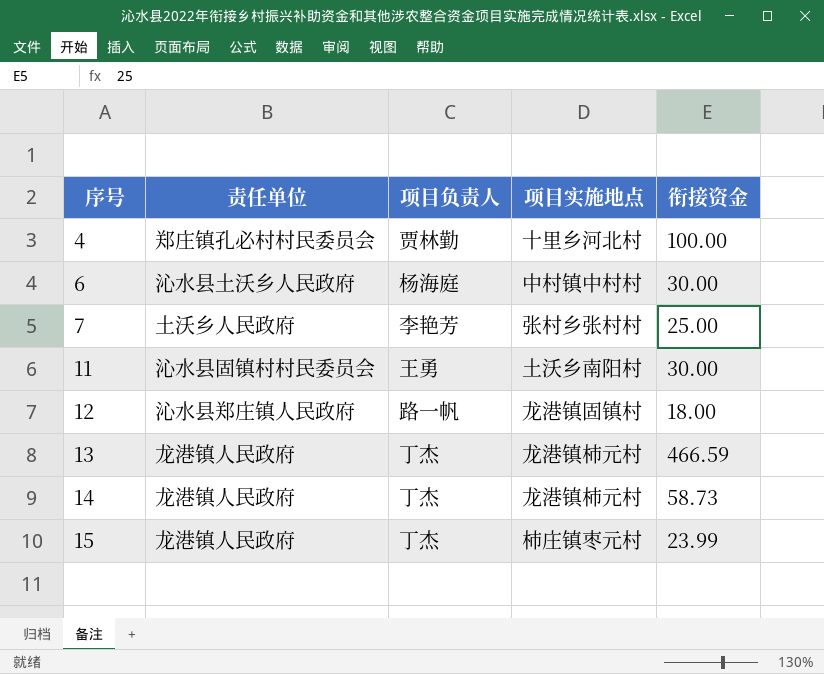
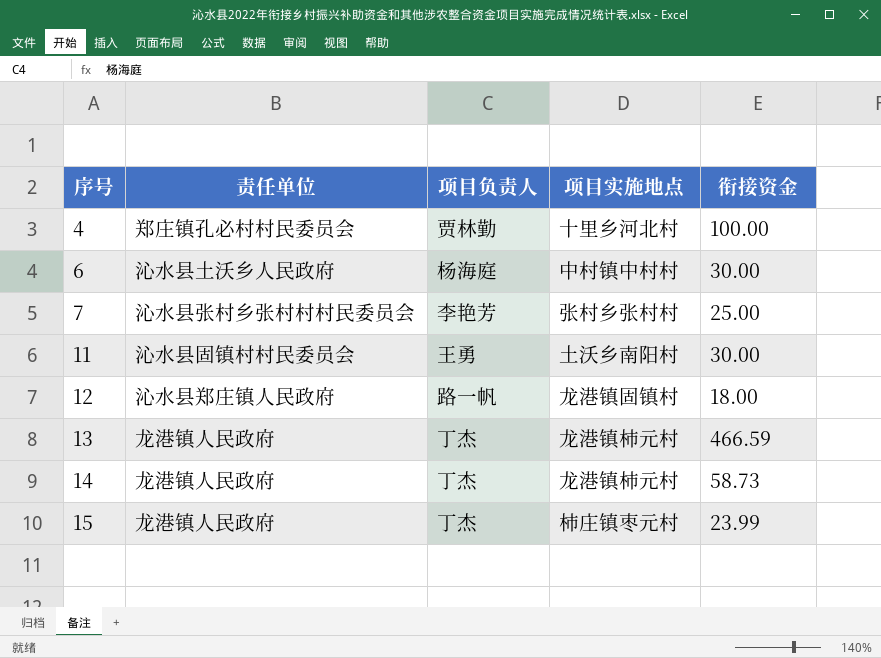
7 | 责任单位: 土沃乡人民政府 -> 沁水县张村乡张村村村民委员会

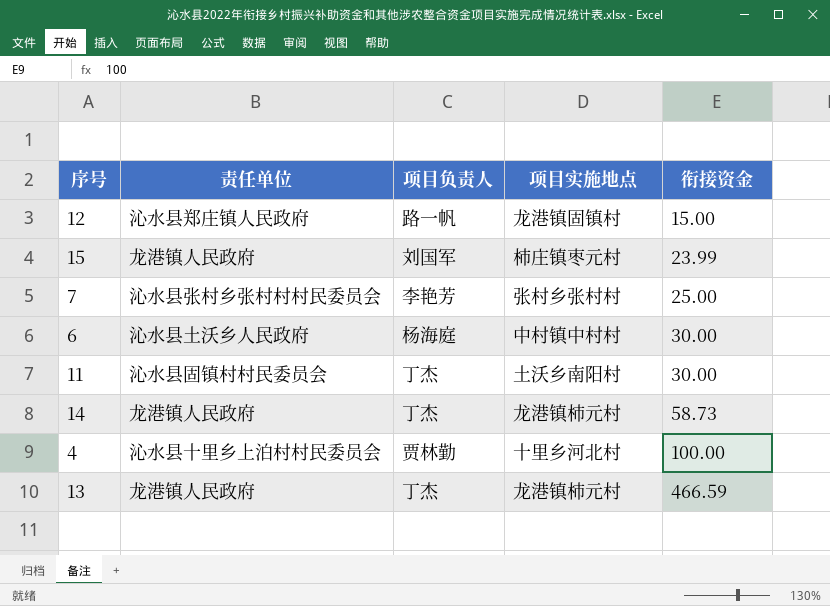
row order: 序号 ascending -> 衔接资金 ascending
12 | 衔接资金: 18.00 -> 15.00
15 | 项目负责人: 丁杰 -> 刘国军
11 | 项目负责人: 王勇 -> 丁杰
4 | 责任单位: 郑庄镇孔必村村民委员会 -> 沁水县十里乡上泊村村民委员会

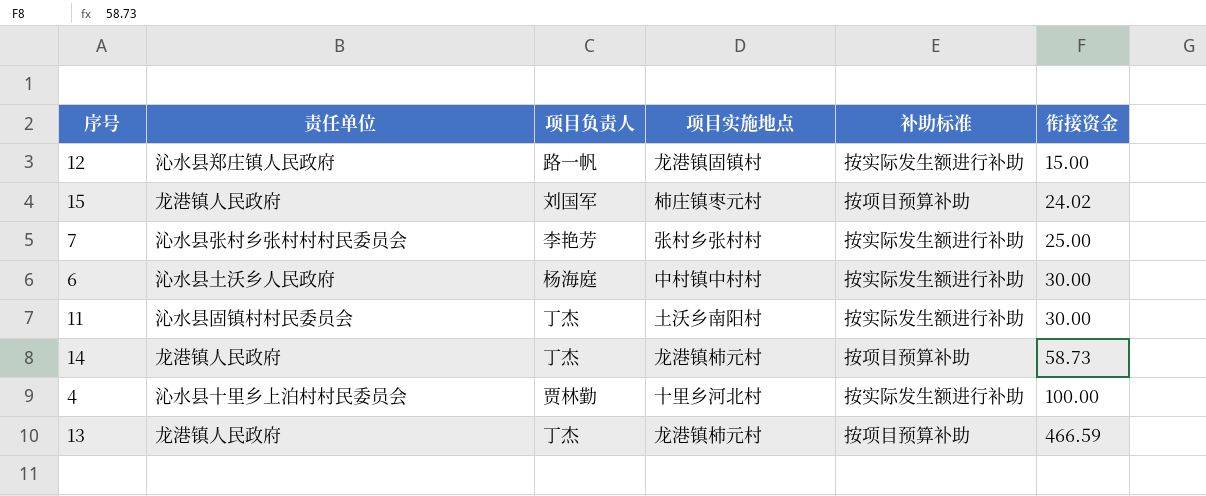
column 补助标准 | position: none -> 5
15 | 衔接资金: 23.99 -> 24.02

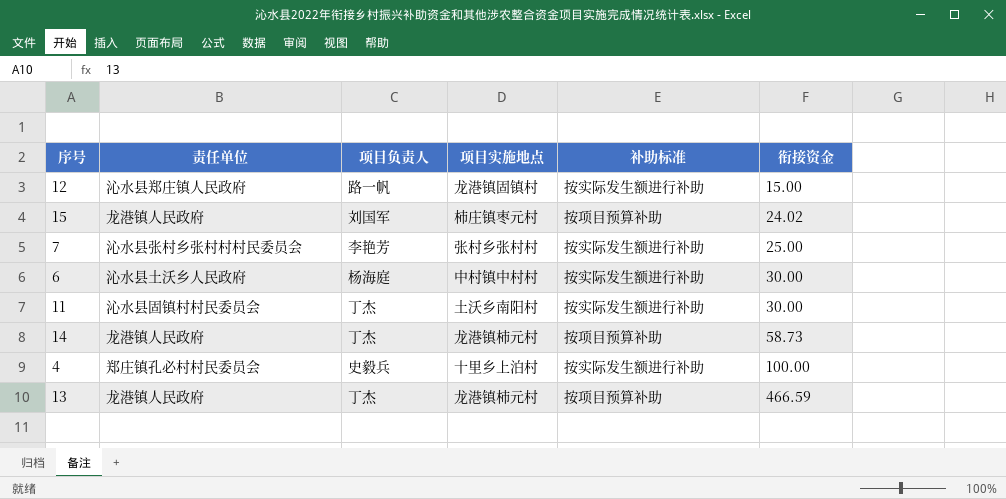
4 | 责任单位: 沁水县十里乡上泊村村民委员会 -> 郑庄镇孔必村村民委员会
4 | 项目负责人: 贾林勤 -> 史毅兵
4 | 项目实施地点: 十里乡河北村 -> 十里乡上泊村

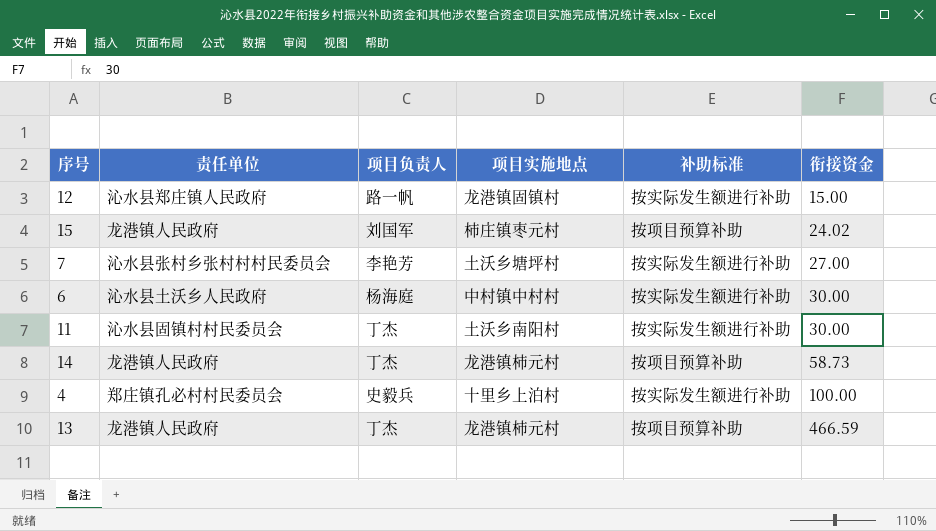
7 | 项目实施地点: 张村乡张村村 -> 土沃乡塘坪村
7 | 衔接资金: 25.00 -> 27.00

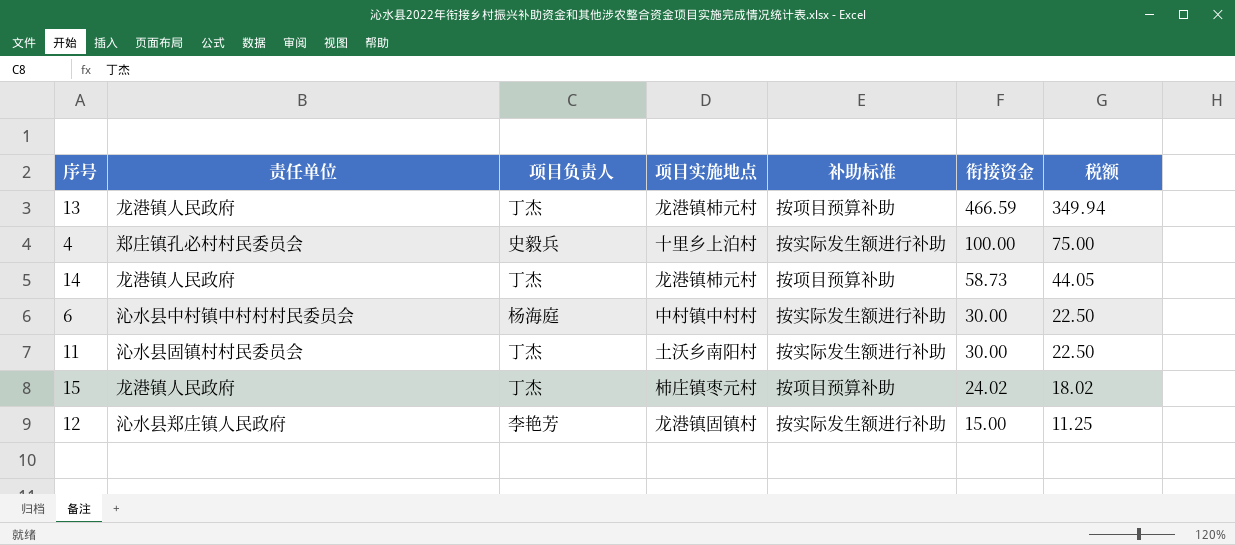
row order: 衔接资金 ascending -> 衔接资金 descending
column 税额 | formula: none -> [衔接资金] * 0.75
row 7: 沁水县张村乡张村村村民委员会 | 李艳芳 | 土沃乡塘坪村 | 按实际发生额进行补助 | 27.00 -> none
6 | 责任单位: 沁水县土沃乡人民政府 -> 沁水县中村镇中村村村民委员会
15 | 项目负责人: 刘国军 -> 丁杰
12 | 项目负责人: 路一帆 -> 李艳芳

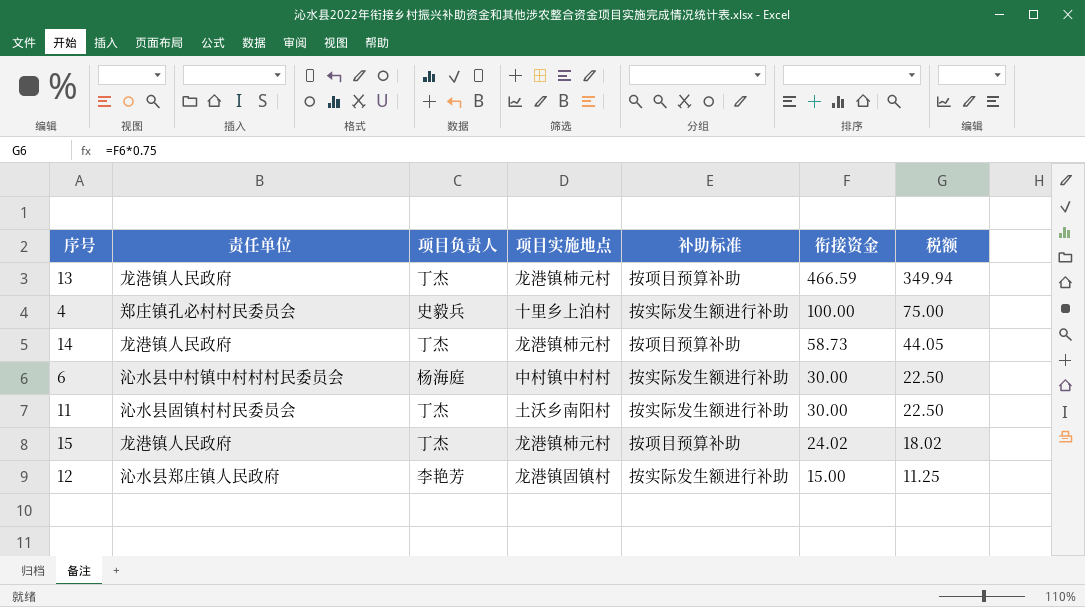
15 | 项目实施地点: 柿庄镇枣元村 -> 龙港镇柿元村

